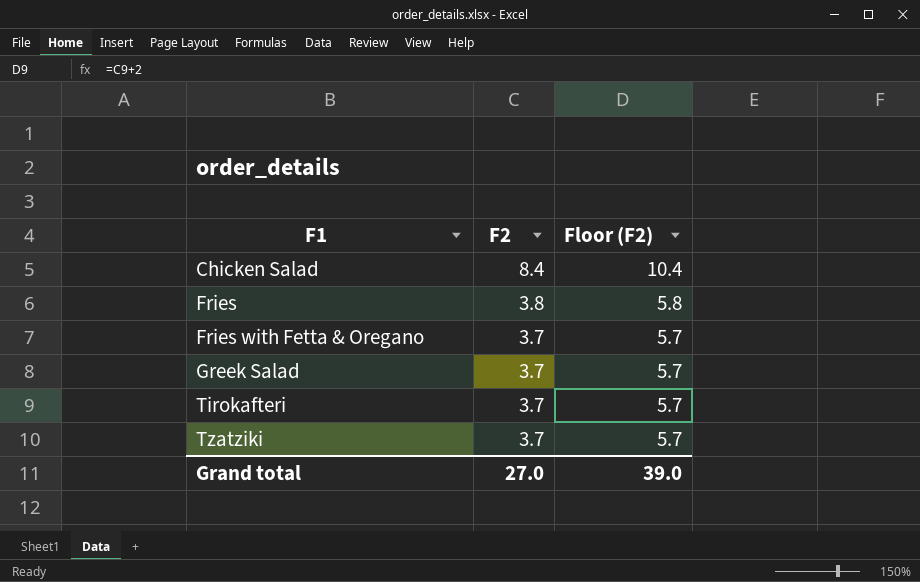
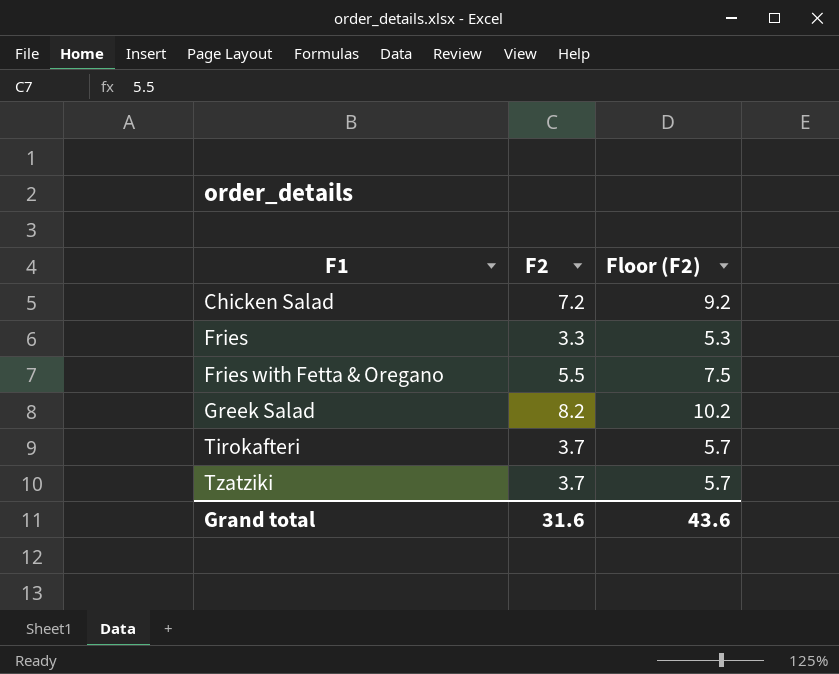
Chicken Salad | F2: 8.4 -> 7.2
Chicken Salad | Floor (F2): 10.4 -> 9.2
Fries | F2: 3.8 -> 3.3
Fries | Floor (F2): 5.8 -> 5.3
Fries with Fetta & Oregano | F2: 3.7 -> 5.5
Fries with Fetta & Oregano | Floor (F2): 5.7 -> 7.5
Greek Salad | F2: 3.7 -> 8.2
Greek Salad | Floor (F2): 5.7 -> 10.2
Grand total | F2: 27.0 -> 31.6
Grand total | Floor (F2): 39.0 -> 43.6

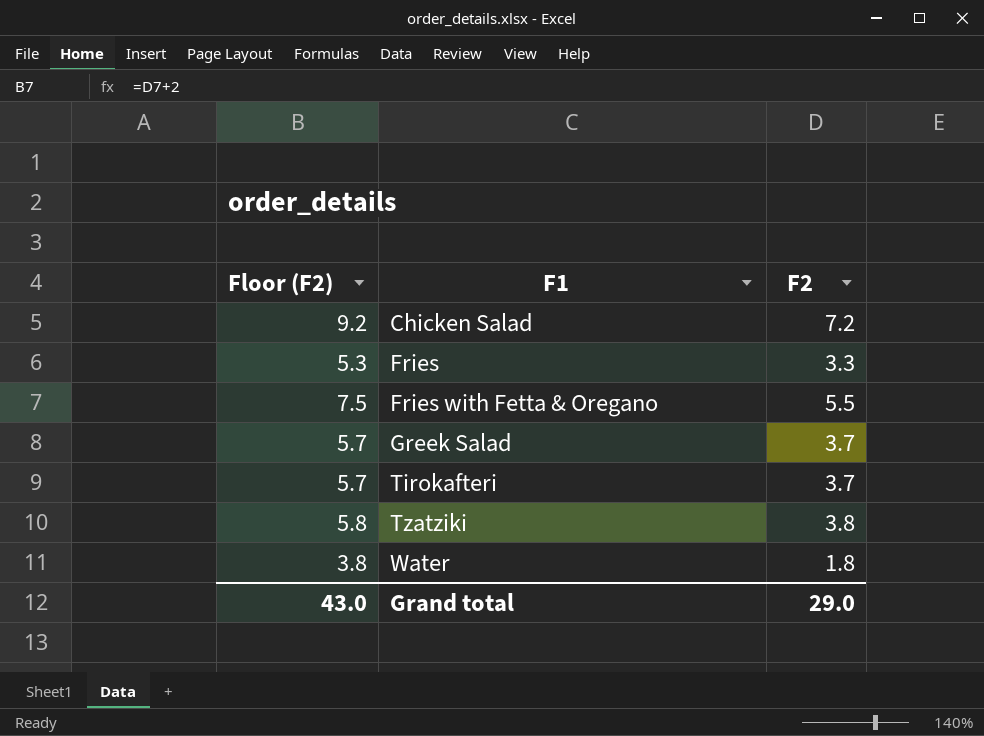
column Floor (F2) | position: 3 -> 1
Greek Salad | Floor (F2): 10.2 -> 5.7
Greek Salad | F2: 8.2 -> 3.7
Tzatziki | Floor (F2): 5.7 -> 5.8
Tzatziki | F2: 3.7 -> 3.8
row Water: none -> 3.8 | 1.8
Grand total | Floor (F2): 43.6 -> 43.0
Grand total | F2: 31.6 -> 29.0

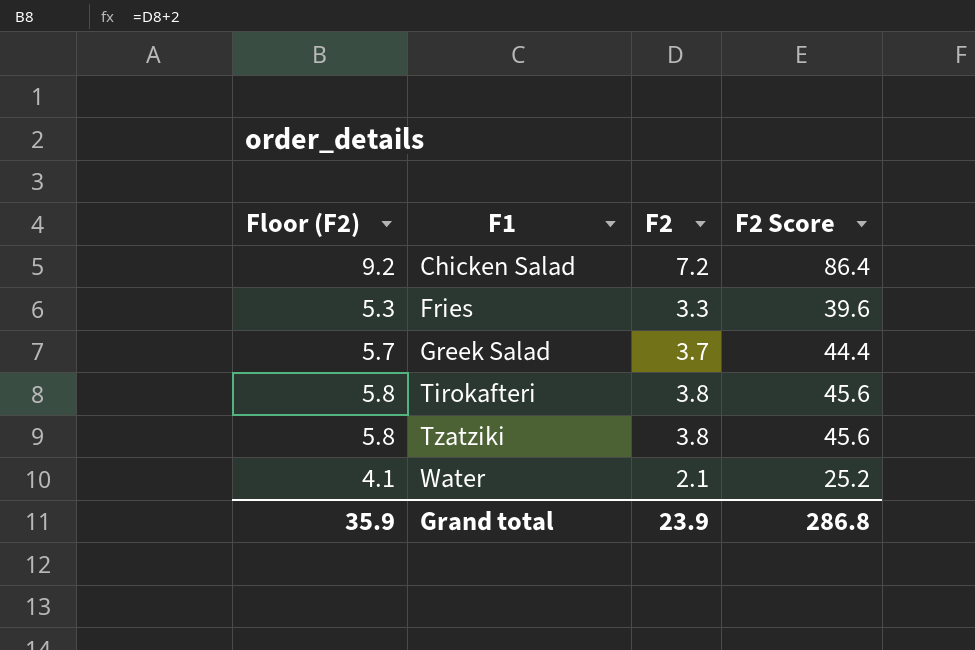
column F2 Score | formula: none -> [F2] * 12
row Fries with Fetta & Oregano: 7.5 | 5.5 -> none
Tirokafteri | Floor (F2): 5.7 -> 5.8
Tirokafteri | F2: 3.7 -> 3.8
Water | Floor (F2): 3.8 -> 4.1
Water | F2: 1.8 -> 2.1
Grand total | Floor (F2): 43.0 -> 35.9
Grand total | F2: 29.0 -> 23.9

